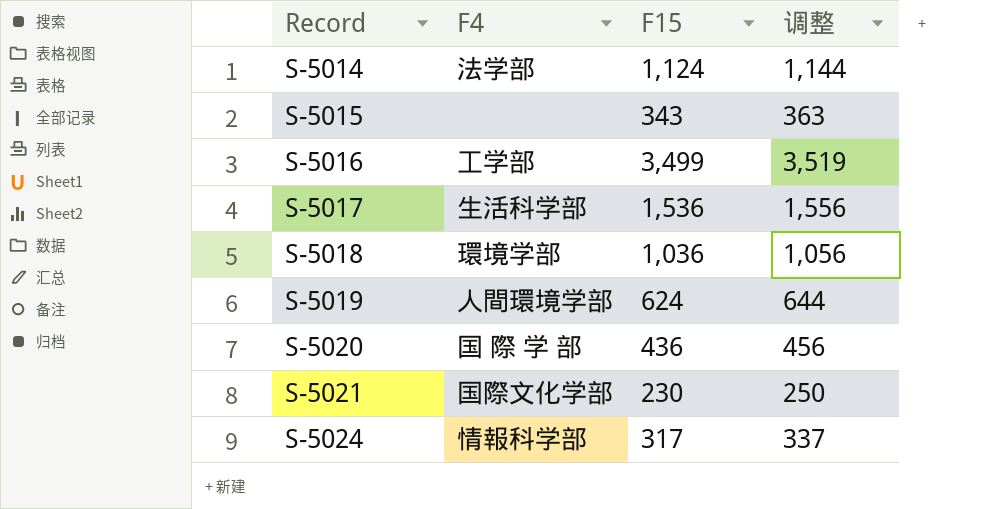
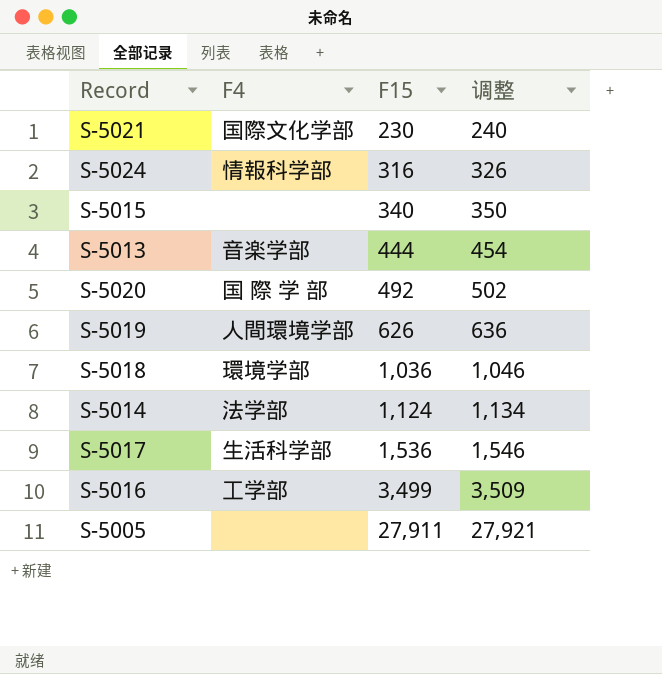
row order: Record ascending -> F15 ascending
column 调整 | formula: [F15] + 20 -> [F15] + 10
S-5024 | F15: 317 -> 316
S-5015 | F15: 343 -> 340
row S-5013: none -> 音楽学部 | 444 | 454
S-5020 | F15: 436 -> 492
S-5019 | F15: 624 -> 626
row S-5005: none -> none | 27,911 | 27,921

